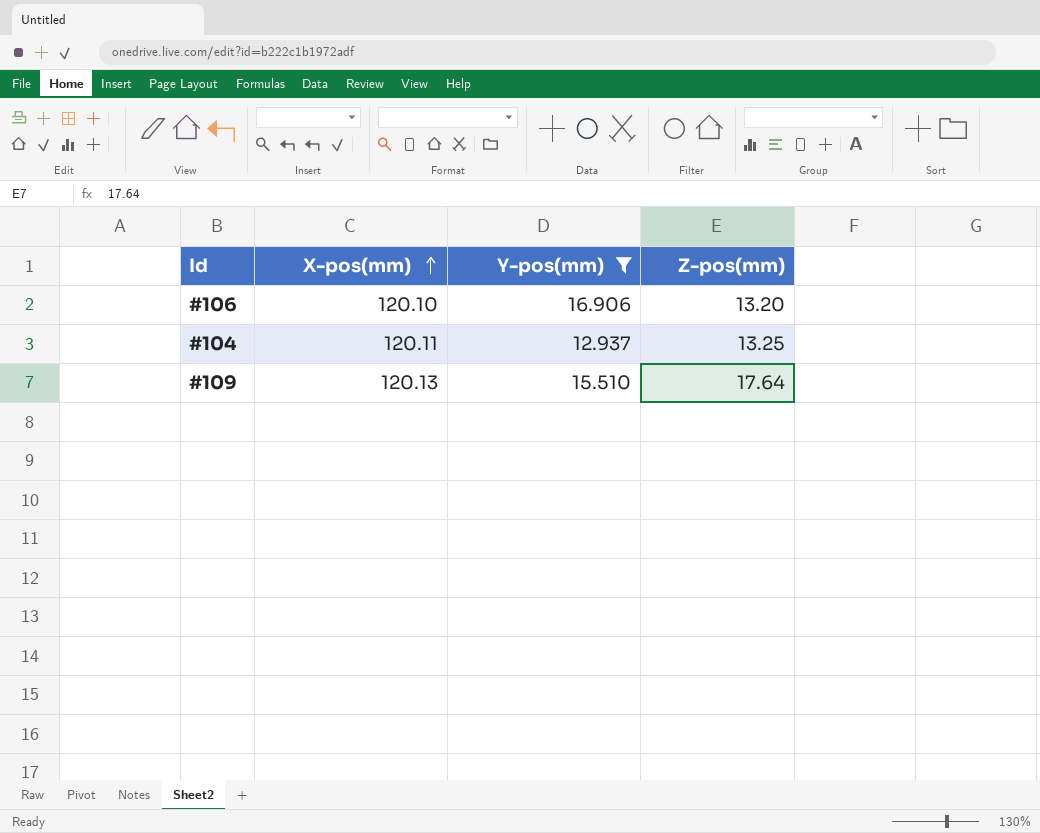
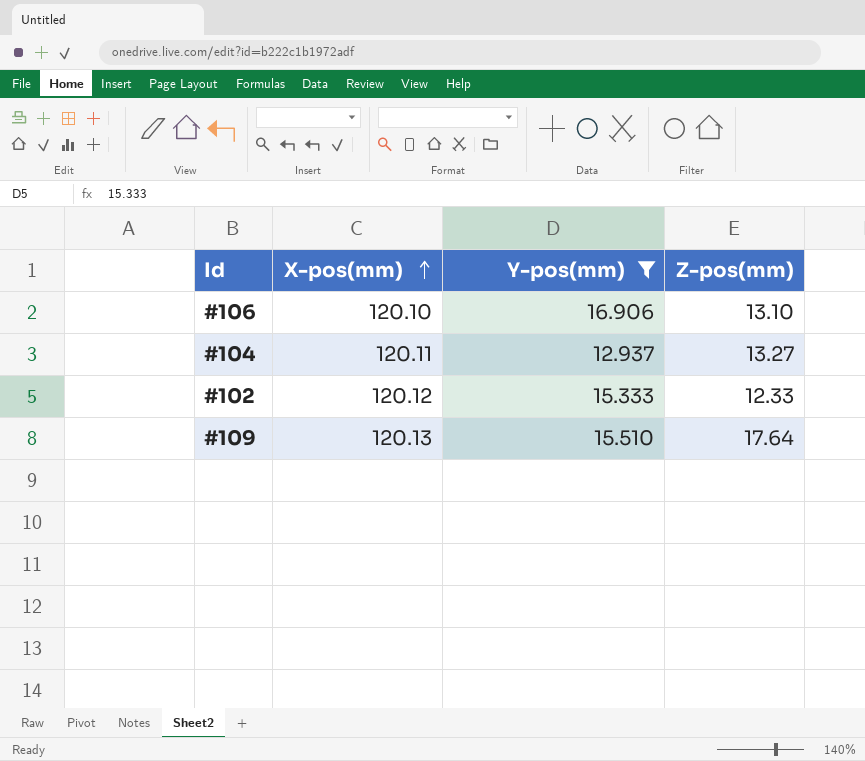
#106 | Z-pos(mm): 13.20 -> 13.10
#104 | Z-pos(mm): 13.25 -> 13.27
row #102: none -> 120.12 | 15.333 | 12.33

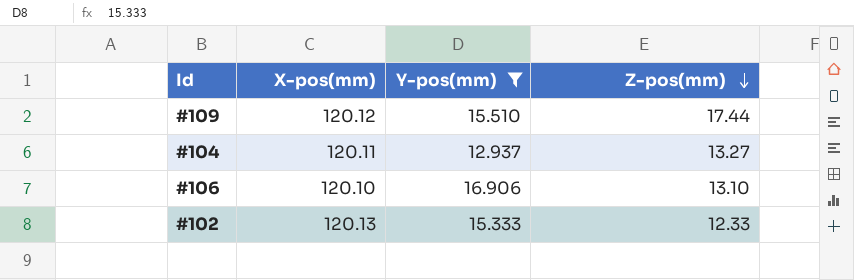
row order: X-pos(mm) ascending -> Z-pos(mm) descending
#109 | X-pos(mm): 120.13 -> 120.12
#109 | Z-pos(mm): 17.64 -> 17.44
#102 | X-pos(mm): 120.12 -> 120.13

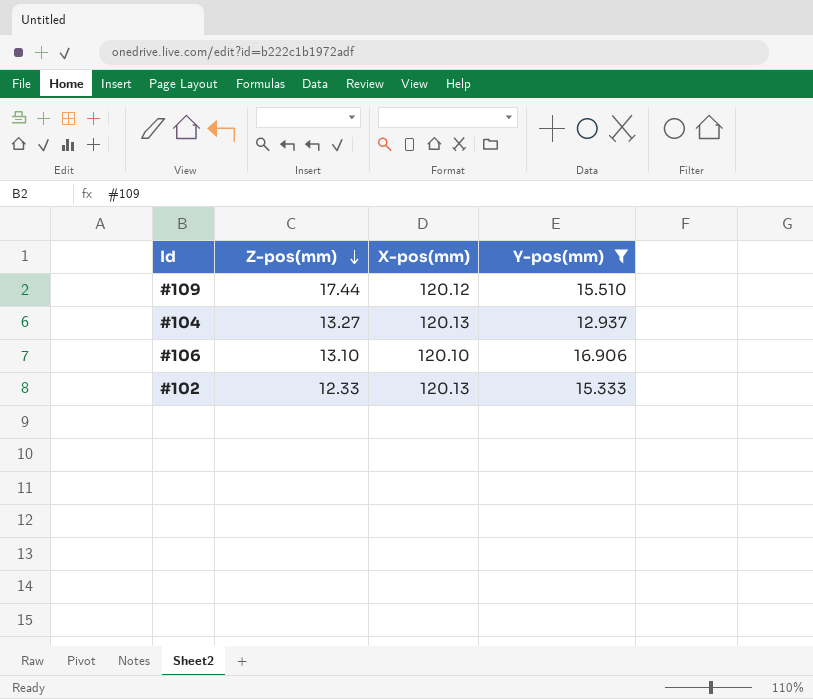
column Z-pos(mm) | position: 4 -> 2
#104 | X-pos(mm): 120.11 -> 120.13

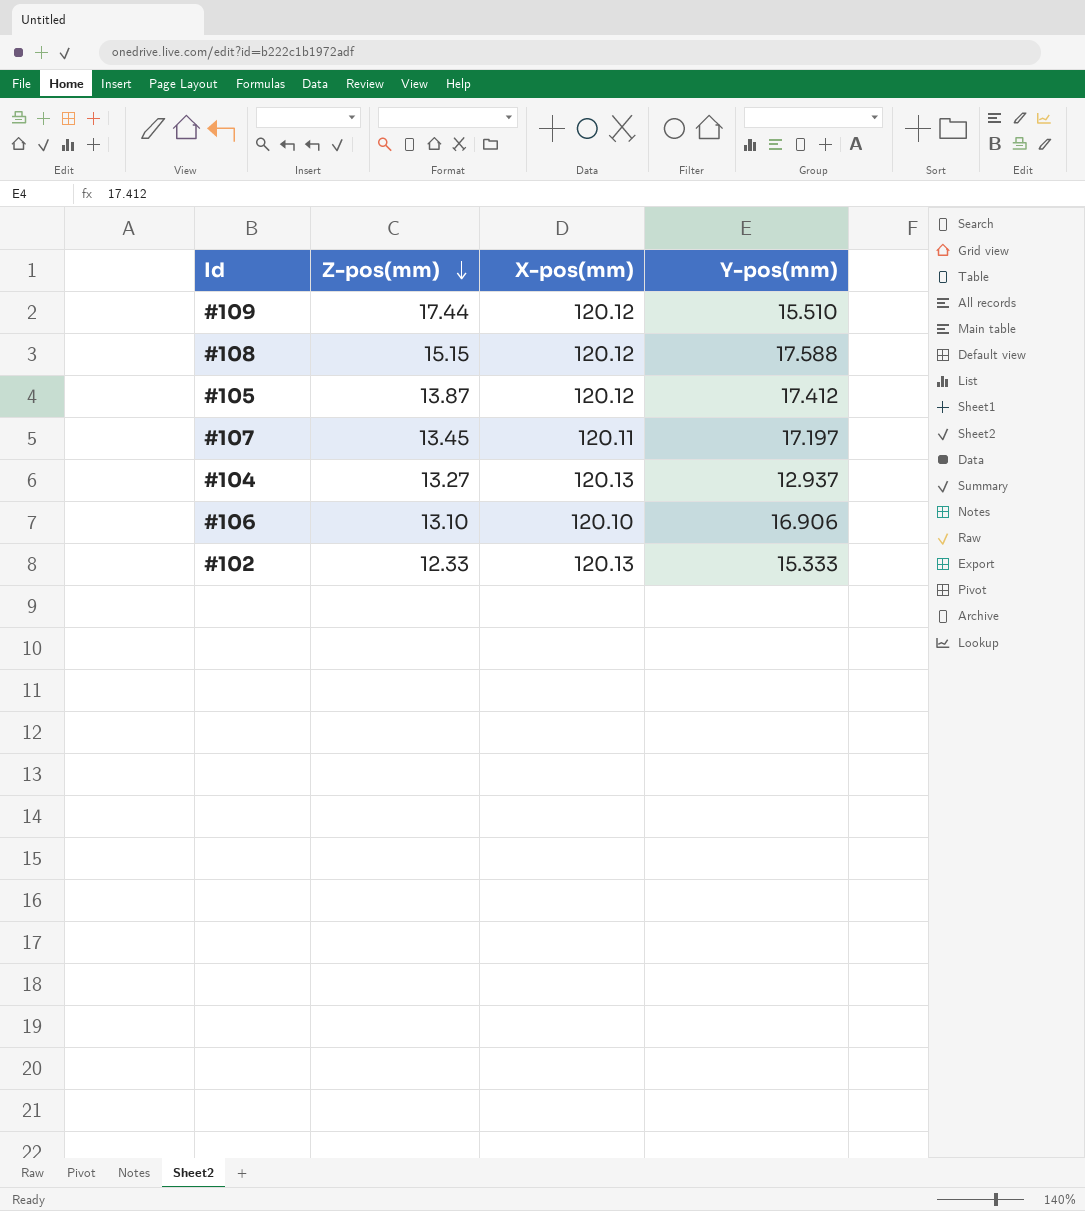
filter: Y-pos(mm) <= 16.906 -> none

